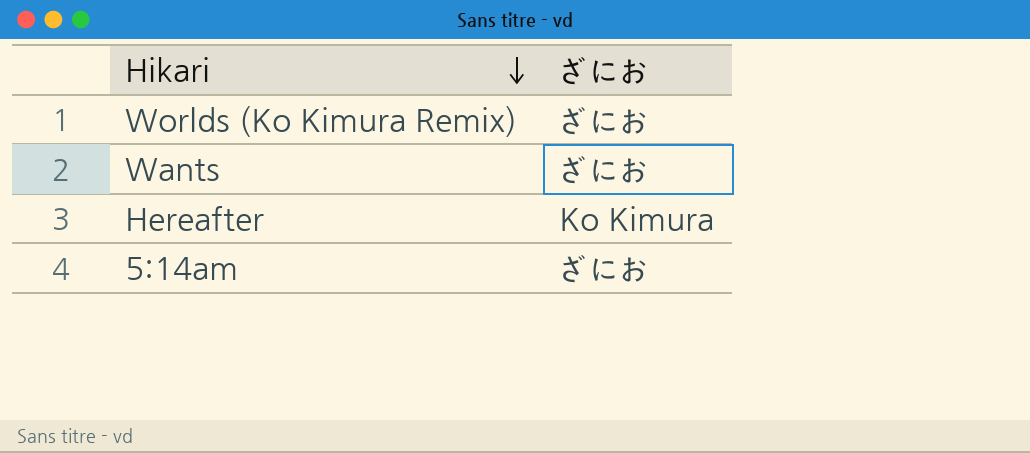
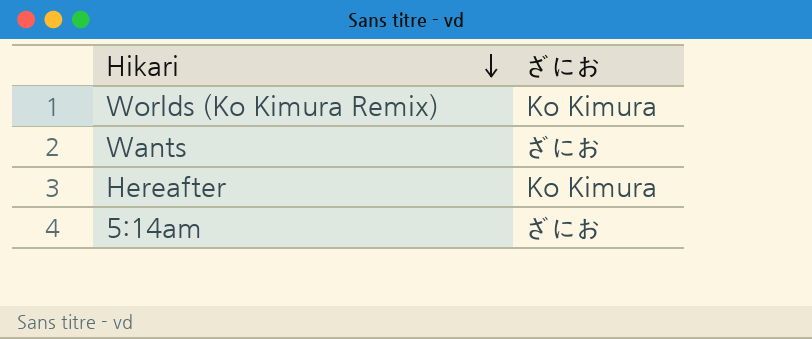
Worlds (Ko Kimura Remix) | ざにお: ざにお -> Ko Kimura

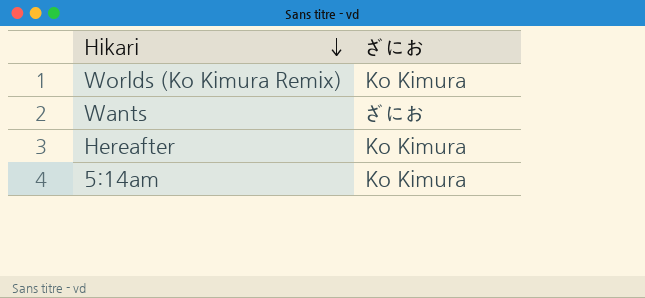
5:14am | ざにお: ざにお -> Ko Kimura

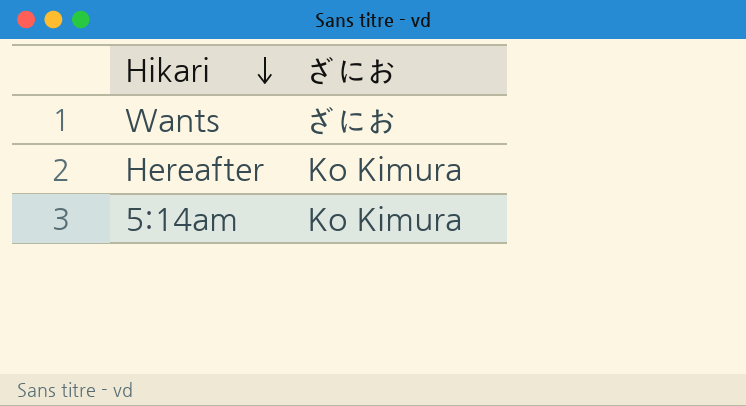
row Worlds (Ko Kimura Remix): Ko Kimura -> none

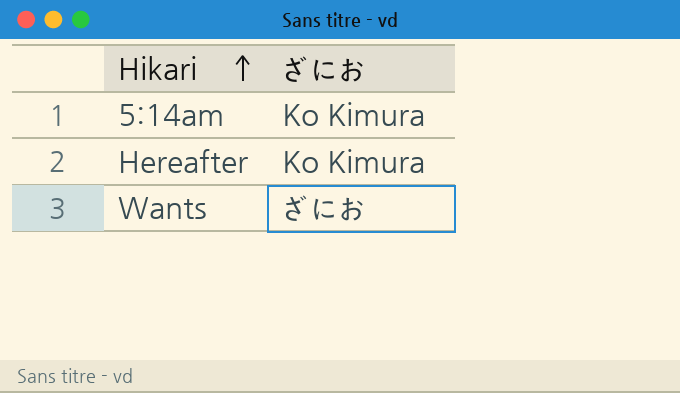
row order: Hikari descending -> Hikari ascending

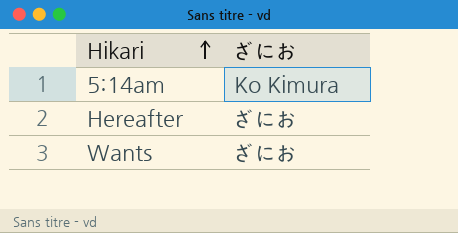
Hereafter | ざにお: Ko Kimura -> ざにお

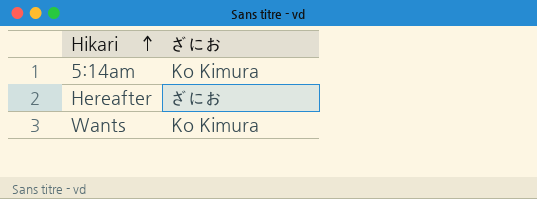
Wants | ざにお: ざにお -> Ko Kimura

